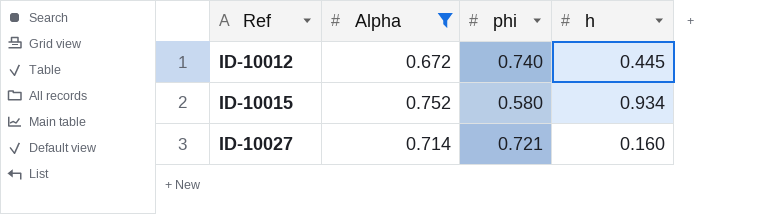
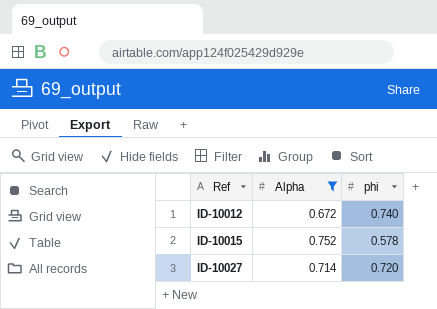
column h | position: 4 -> none
ID-10015 | phi: 0.580 -> 0.578
ID-10027 | phi: 0.721 -> 0.720

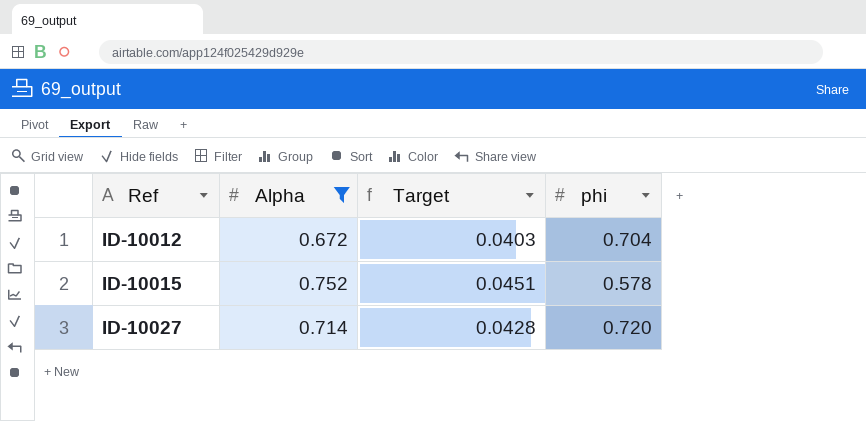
column Target | formula: none -> [Alpha] * 0.06
ID-10012 | phi: 0.740 -> 0.704

